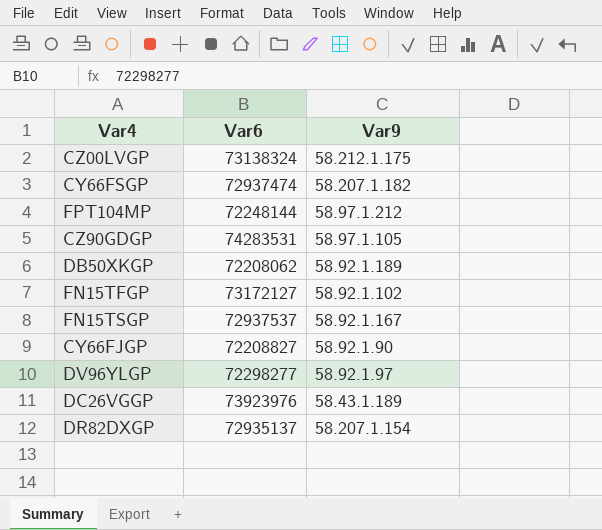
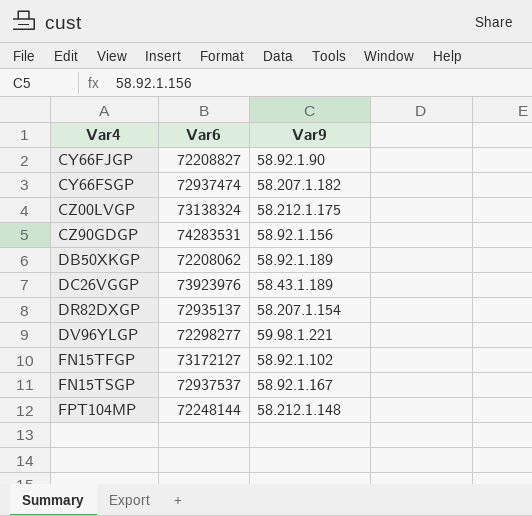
row order: none -> Var4 ascending
CZ90GDGP | Var9: 58.97.1.105 -> 58.92.1.156
DV96YLGP | Var9: 58.92.1.97 -> 59.98.1.221
FPT104MP | Var9: 58.97.1.212 -> 58.212.1.148

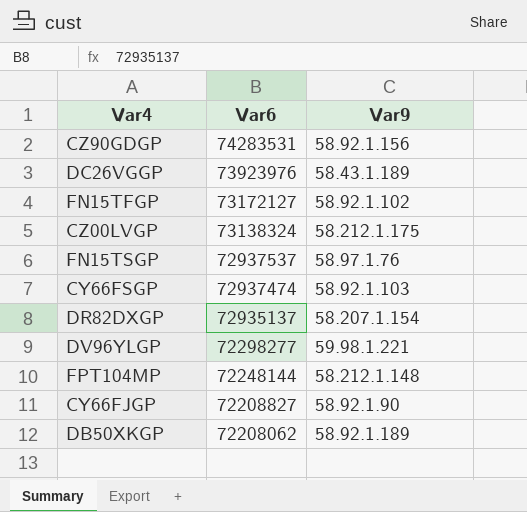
row order: Var4 ascending -> Var6 descending
FN15TSGP | Var9: 58.92.1.167 -> 58.97.1.76
CY66FSGP | Var9: 58.207.1.182 -> 58.92.1.103

